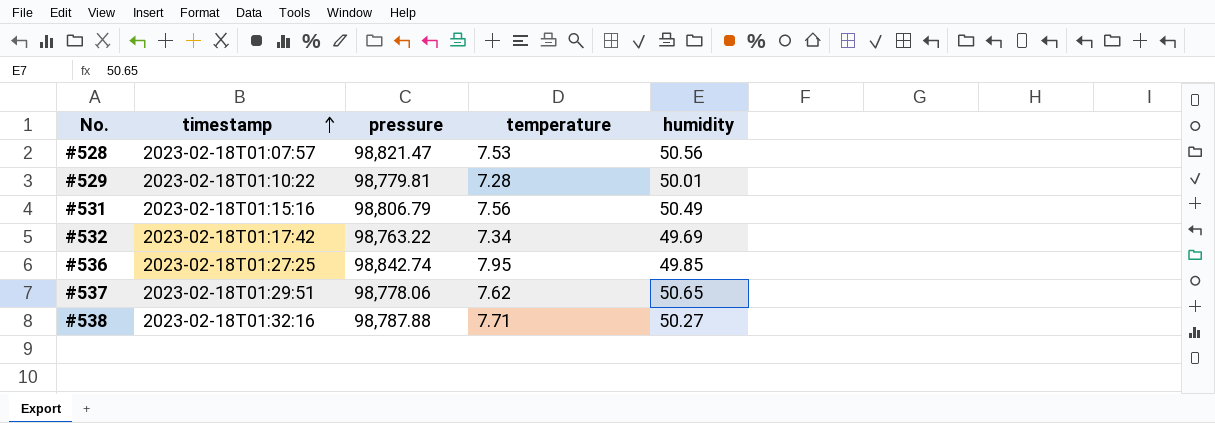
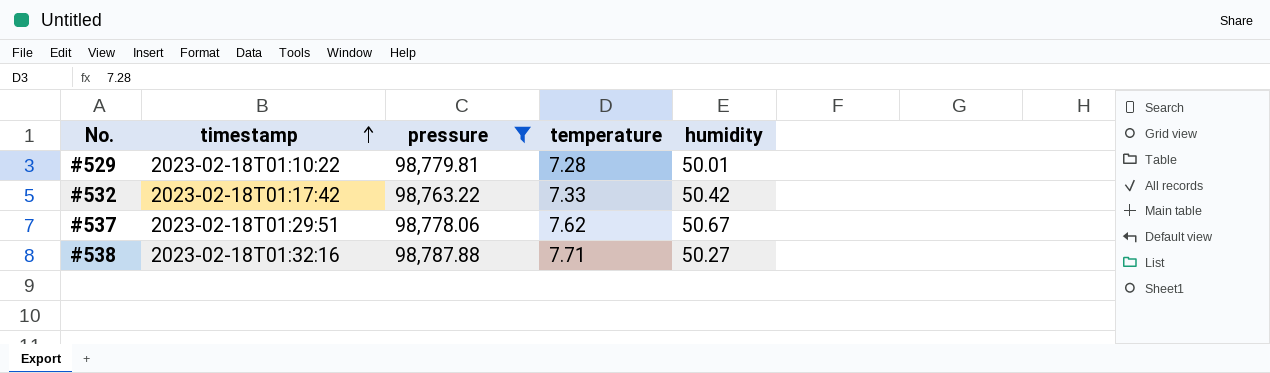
filter: none -> pressure <= 98,787.88
#532 | temperature: 7.34 -> 7.33
#532 | humidity: 49.69 -> 50.42
#537 | humidity: 50.65 -> 50.67

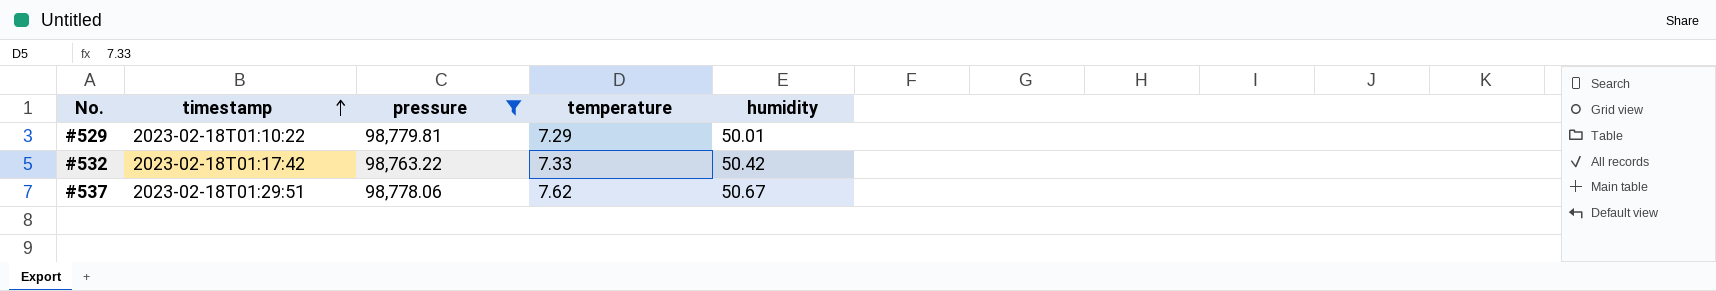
row #538: 2023-02-18T01:32:16 | 98,787.88 | 7.71 | 50.27 -> none
#529 | temperature: 7.28 -> 7.29

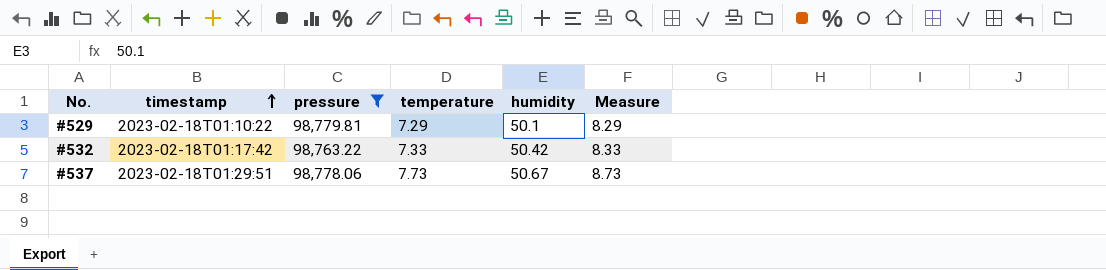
column Measure | formula: none -> [temperature] + 1
#529 | humidity: 50.01 -> 50.1
#537 | temperature: 7.62 -> 7.73

